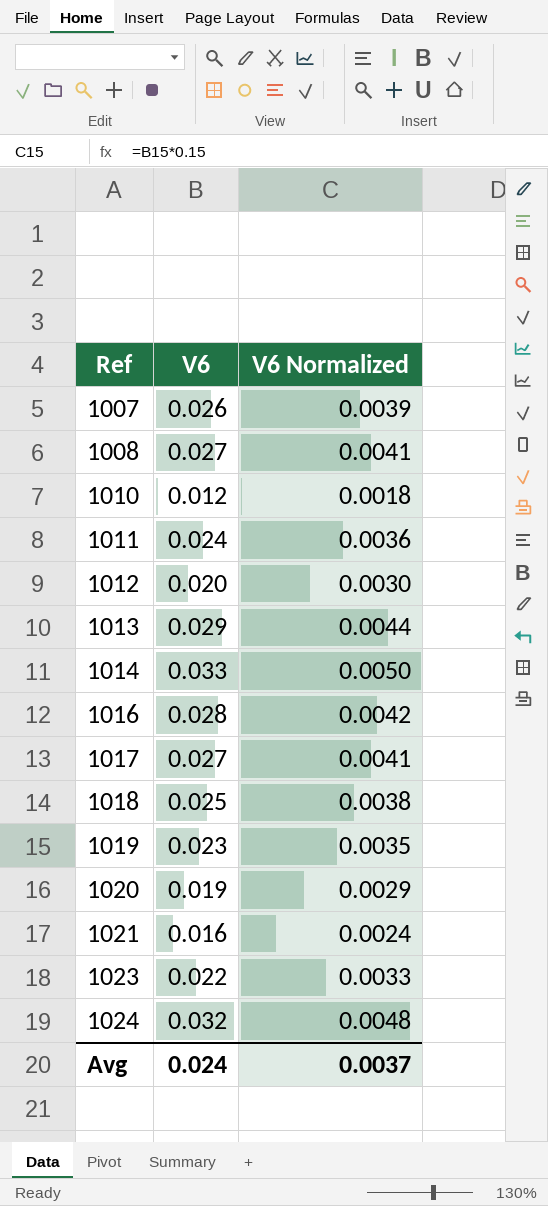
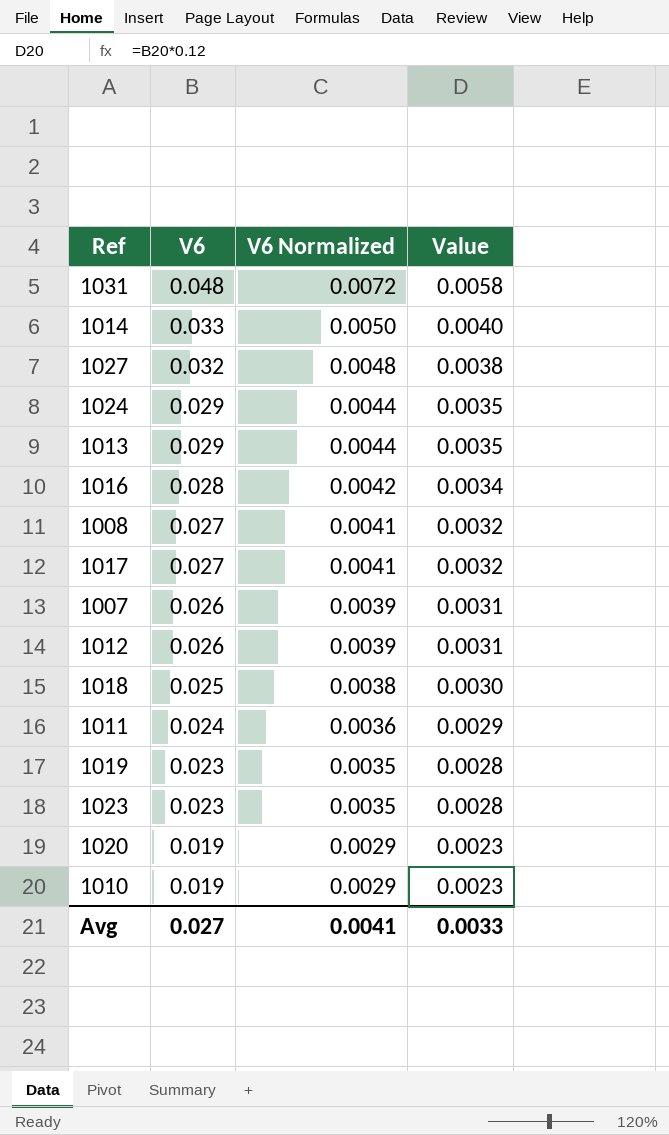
row order: Ref ascending -> V6 descending
column Value | formula: none -> [V6] * 0.12
row 1021: 0.016 | 0.0024 -> none
row 1031: none -> 0.048 | 0.0072 | 0.0058
row 1027: none -> 0.032 | 0.0048 | 0.0038
1024 | V6: 0.032 -> 0.029
1024 | V6 Normalized: 0.0048 -> 0.0044
1012 | V6: 0.020 -> 0.026
1012 | V6 Normalized: 0.0030 -> 0.0039
1023 | V6: 0.022 -> 0.023
1023 | V6 Normalized: 0.0033 -> 0.0035
1010 | V6: 0.012 -> 0.019
1010 | V6 Normalized: 0.0018 -> 0.0029
Avg | V6: 0.024 -> 0.027
Avg | V6 Normalized: 0.0037 -> 0.0041

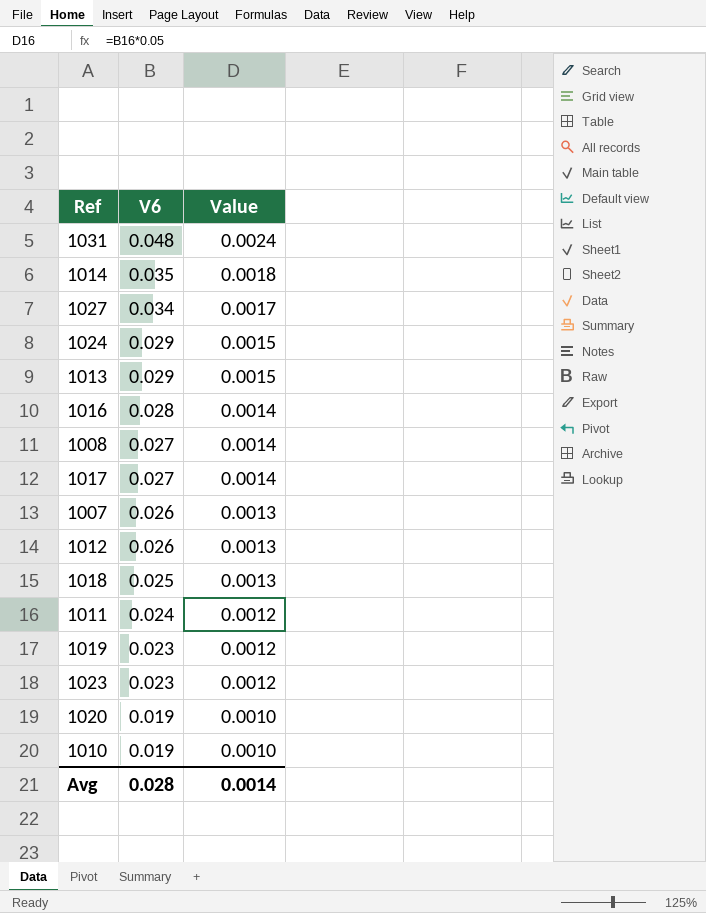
column V6 Normalized | formula: [V6] * 0.15 -> none
column Value | formula: [V6] * 0.12 -> [V6] * 0.05
1014 | V6: 0.033 -> 0.035
1027 | V6: 0.032 -> 0.034
Avg | V6: 0.027 -> 0.028
Avg | Value: 0.0033 -> 0.0014

